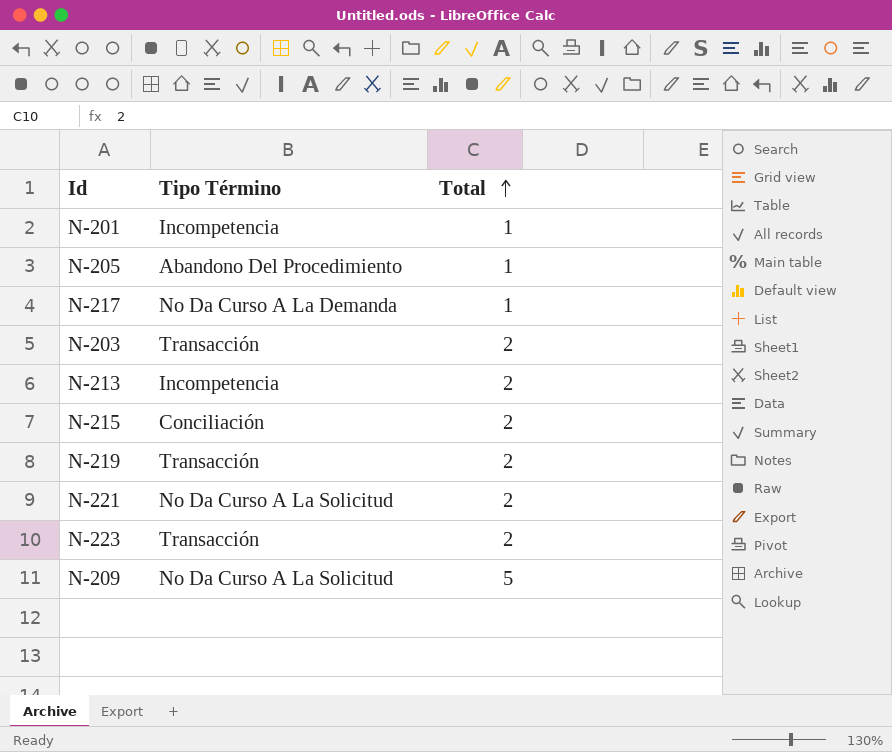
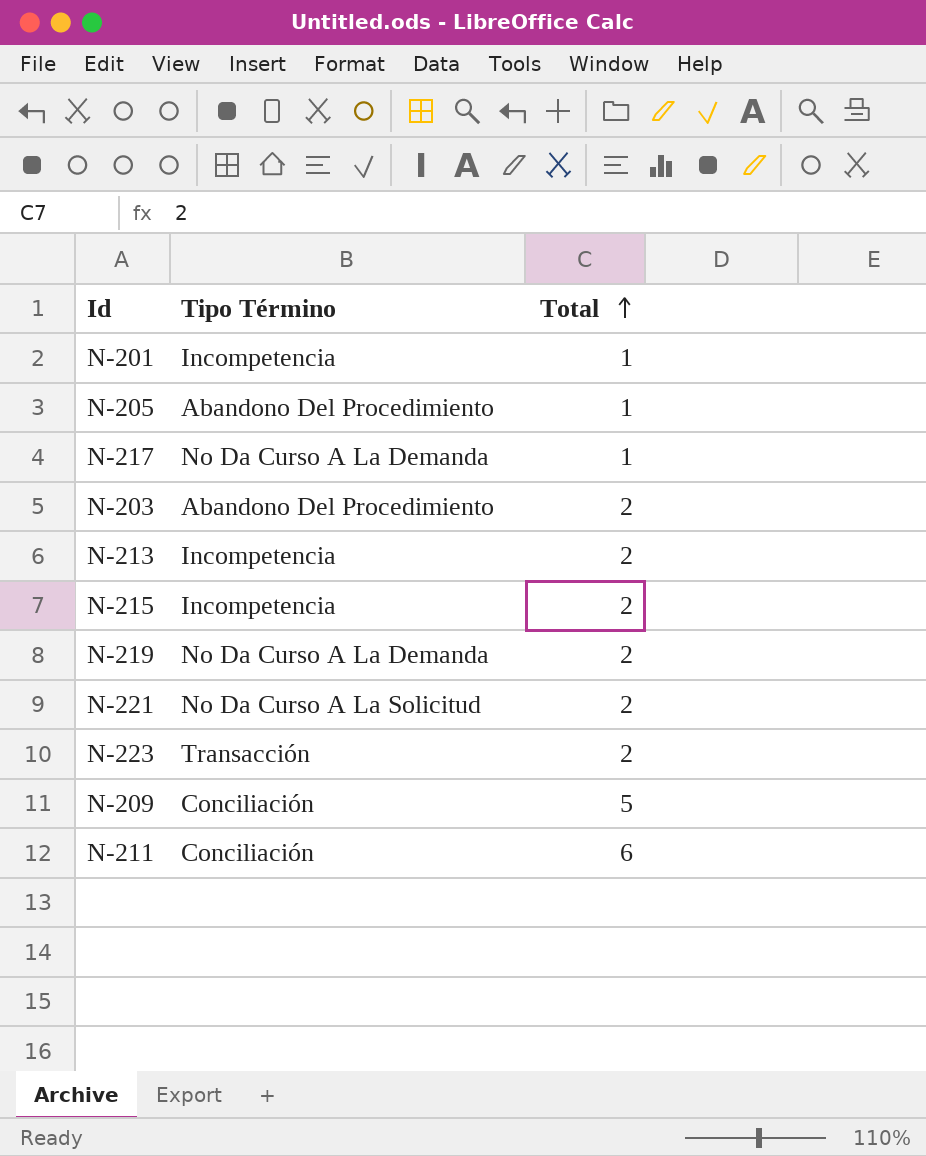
N-203 | Tipo Término: Transacción -> Abandono Del Procedimiento
N-215 | Tipo Término: Conciliación -> Incompetencia
N-219 | Tipo Término: Transacción -> No Da Curso A La Demanda
N-209 | Tipo Término: No Da Curso A La Solicitud -> Conciliación
row N-211: none -> Conciliación | 6

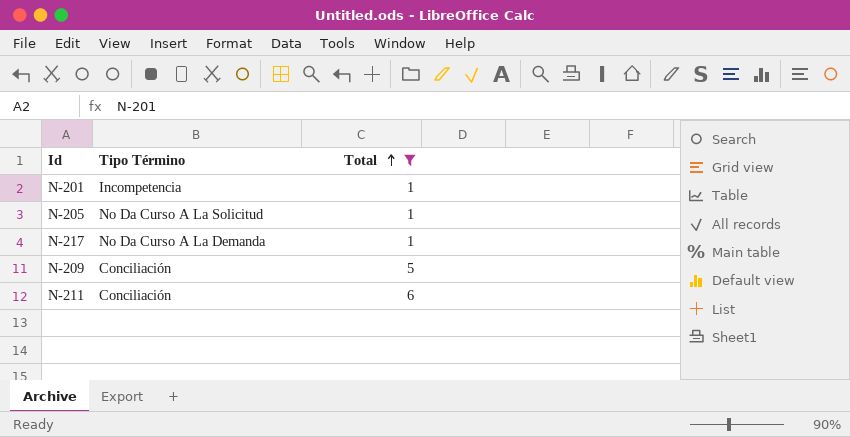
filter: none -> Total != 2
N-205 | Tipo Término: Abandono Del Procedimiento -> No Da Curso A La Solicitud

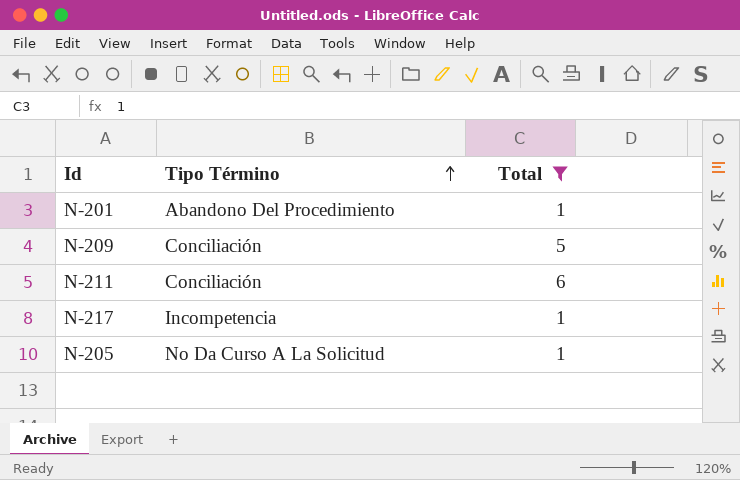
row order: Total ascending -> Tipo Término ascending
N-201 | Tipo Término: Incompetencia -> Abandono Del Procedimiento
N-217 | Tipo Término: No Da Curso A La Demanda -> Incompetencia

